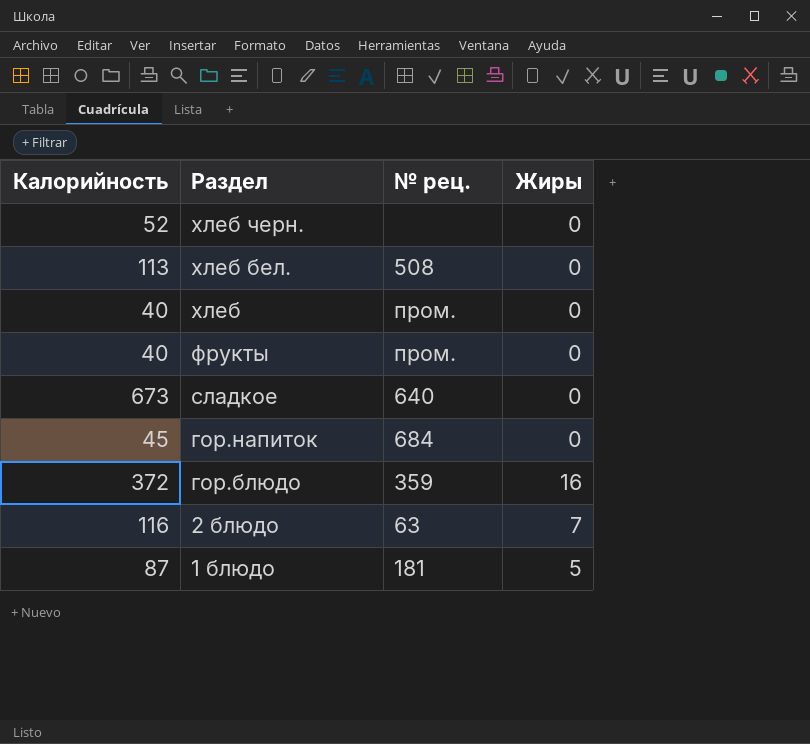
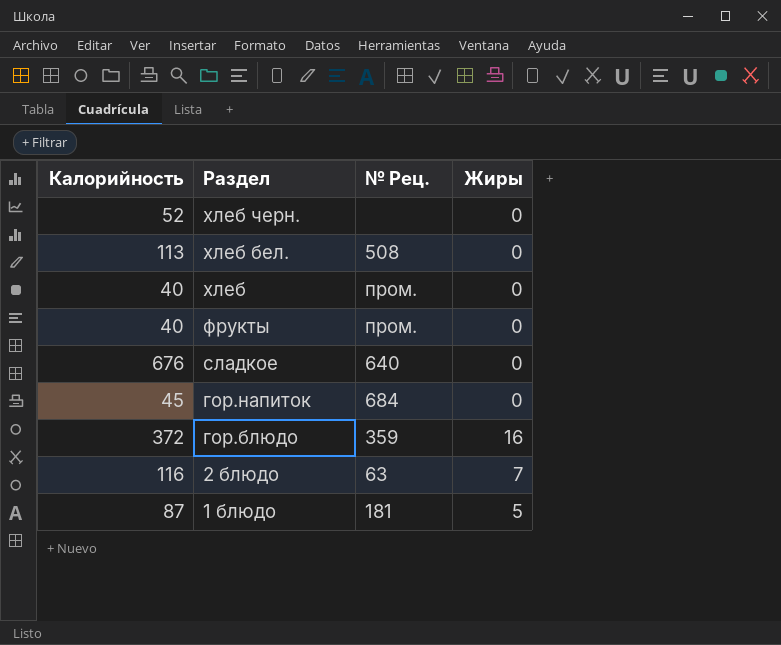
column name: № рец. -> № Рец.
сладкое | Калорийность: 673 -> 676

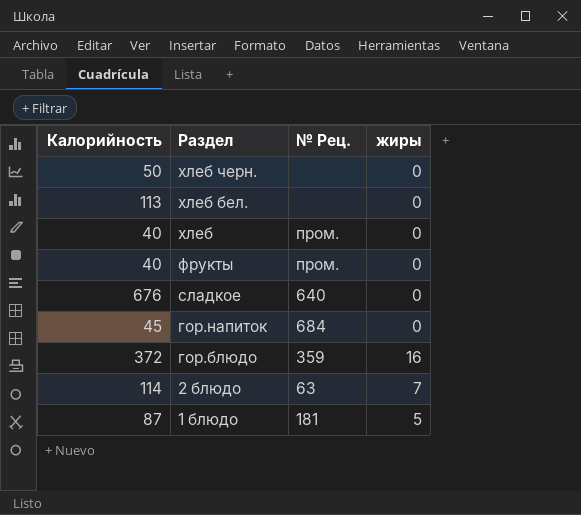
column name: Жиры -> жиры
хлеб черн. | Калорийность: 52 -> 50
хлеб бел. | № Рец.: 508 -> none
2 блюдо | Калорийность: 116 -> 114

